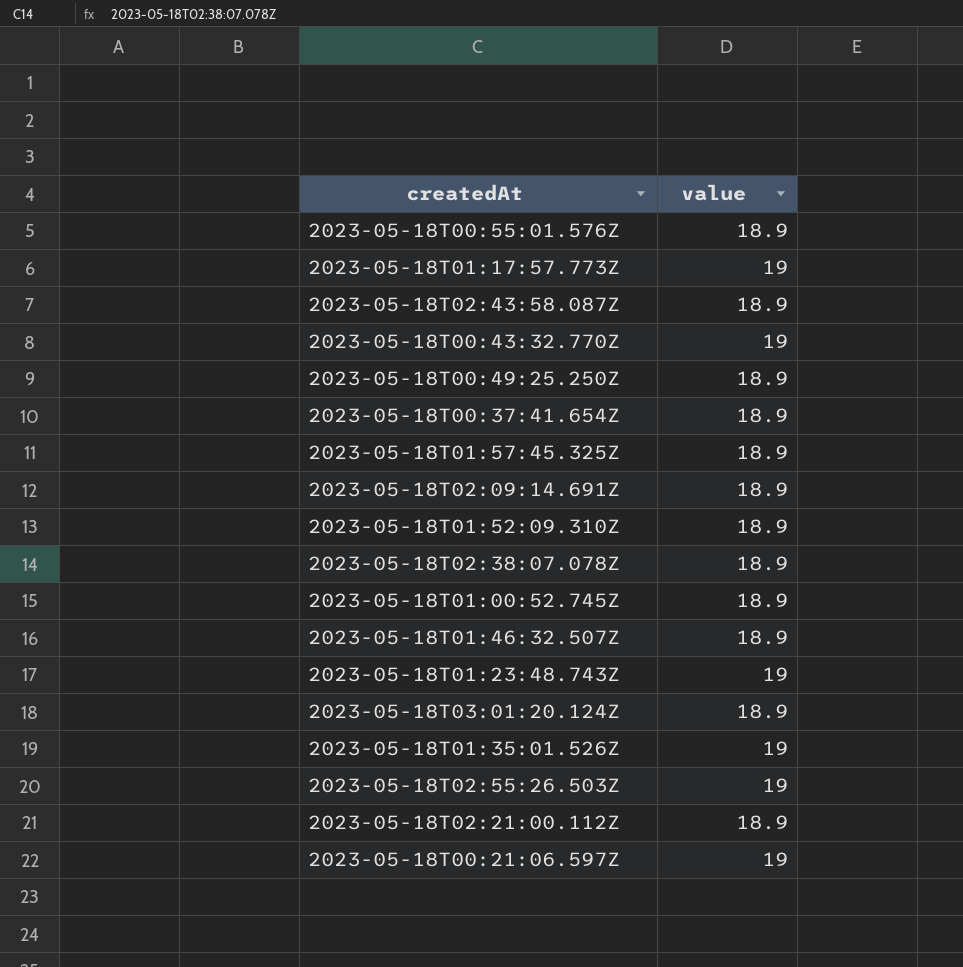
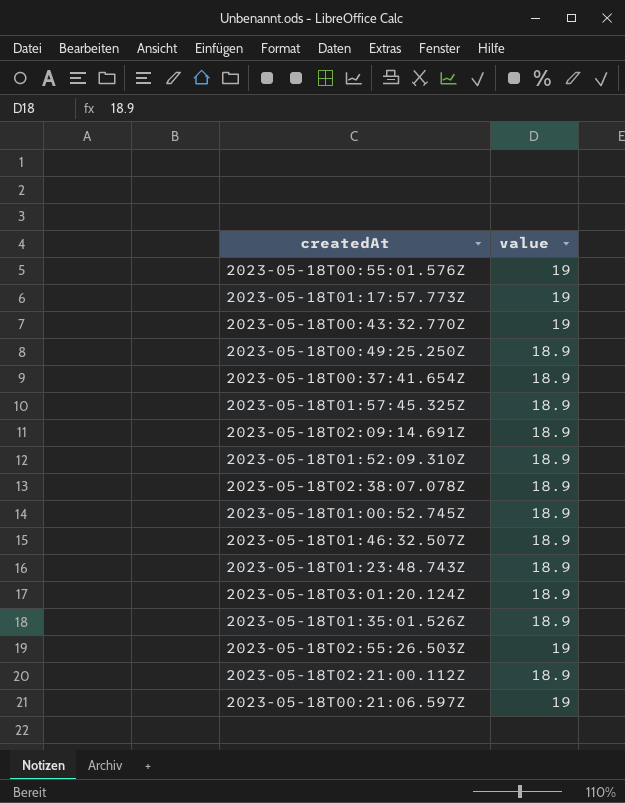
row 2023-05-18T02:43:58.087Z: 18.9 -> none
2023-05-18T00:55:01.576Z | value: 18.9 -> 19
2023-05-18T01:23:48.743Z | value: 19 -> 18.9
2023-05-18T01:35:01.526Z | value: 19 -> 18.9

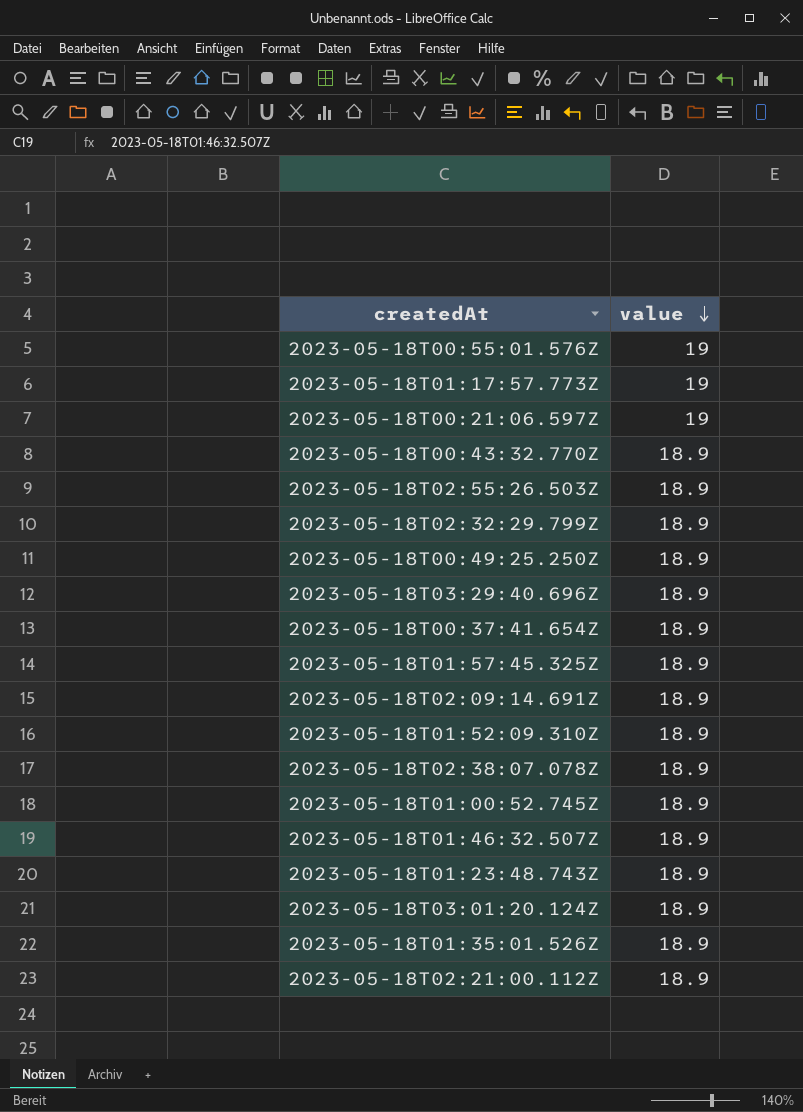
row order: none -> value descending
2023-05-18T00:43:32.770Z | value: 19 -> 18.9
2023-05-18T02:55:26.503Z | value: 19 -> 18.9
row 2023-05-18T02:32:29.799Z: none -> 18.9
row 2023-05-18T03:29:40.696Z: none -> 18.9

